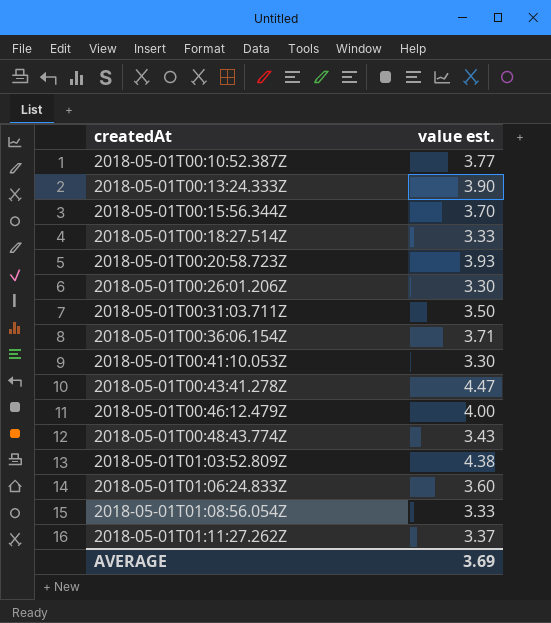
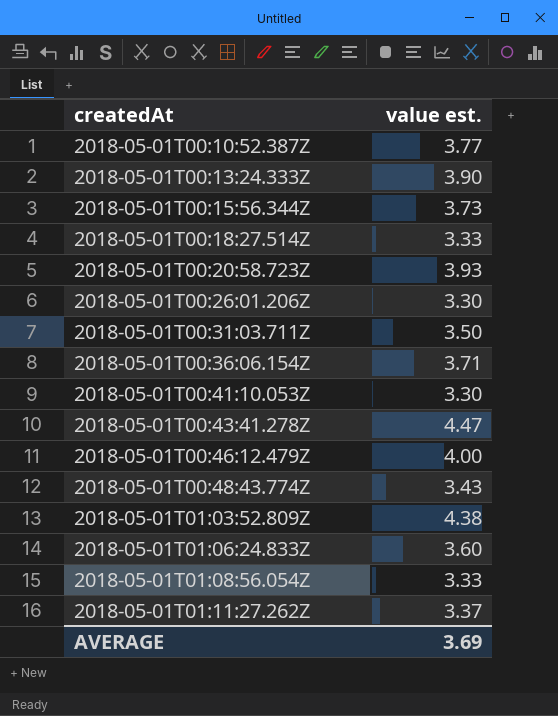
2018-05-01T00:15:56.344Z | value est.: 3.70 -> 3.73

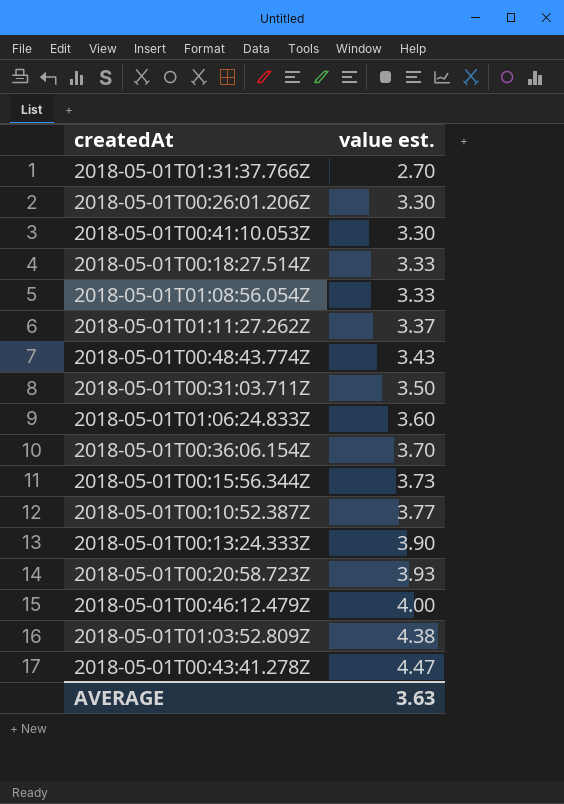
row order: createdAt ascending -> value est. ascending
row 2018-05-01T01:31:37.766Z: none -> 2.70
2018-05-01T00:36:06.154Z | value est.: 3.71 -> 3.70
AVERAGE | value est.: 3.69 -> 3.63

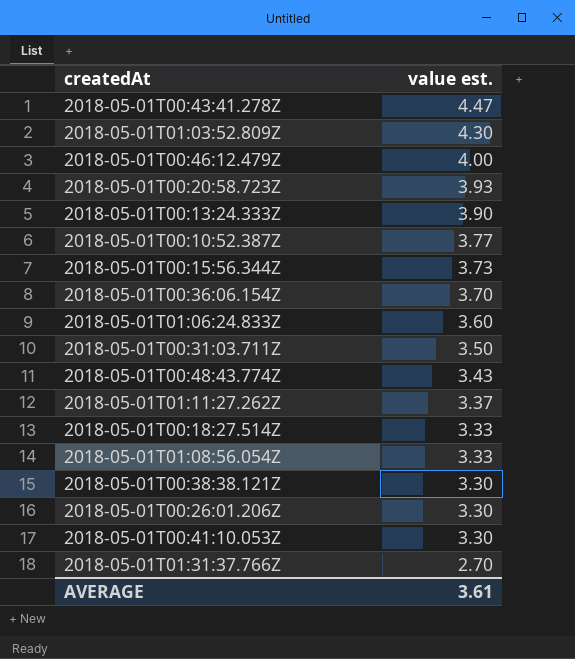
row order: value est. ascending -> value est. descending
2018-05-01T01:03:52.809Z | value est.: 4.38 -> 4.30
row 2018-05-01T00:38:38.121Z: none -> 3.30
AVERAGE | value est.: 3.63 -> 3.61

